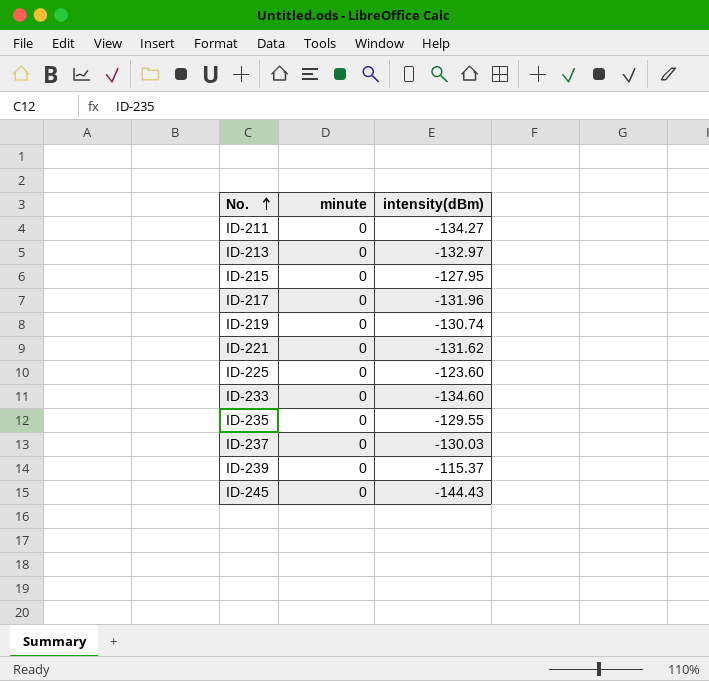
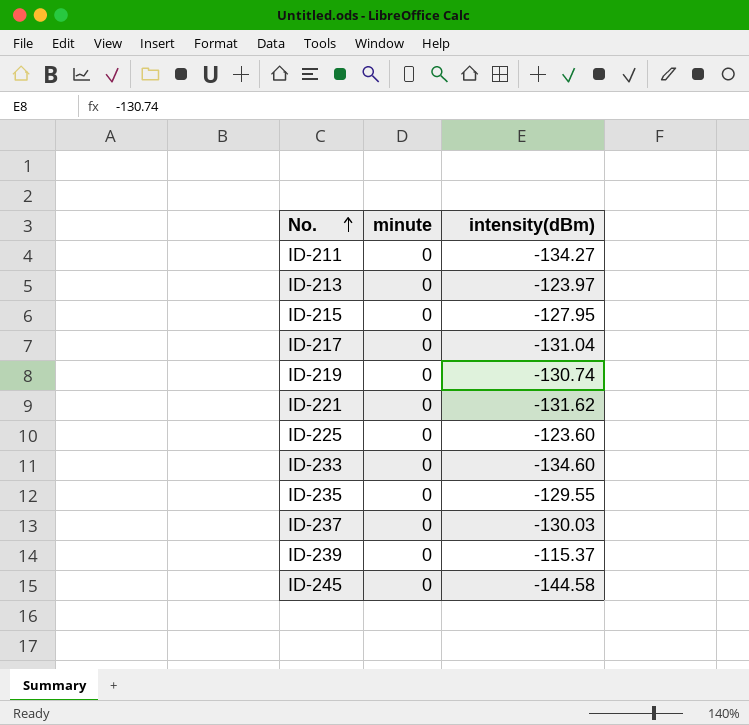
ID-213 | intensity(dBm): -132.97 -> -123.97
ID-217 | intensity(dBm): -131.96 -> -131.04
ID-245 | intensity(dBm): -144.43 -> -144.58

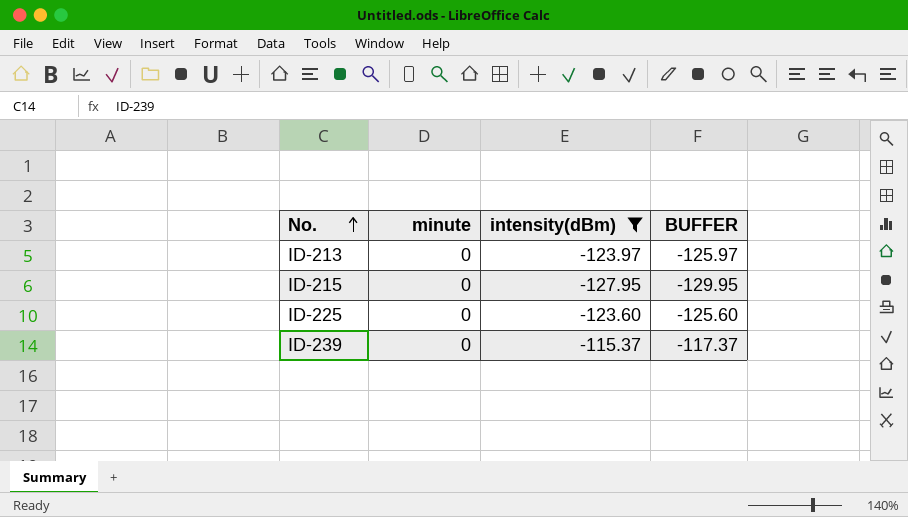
filter: none -> intensity(dBm) >= -127.95
column BUFFER | formula: none -> [intensity(dBm)] - 2

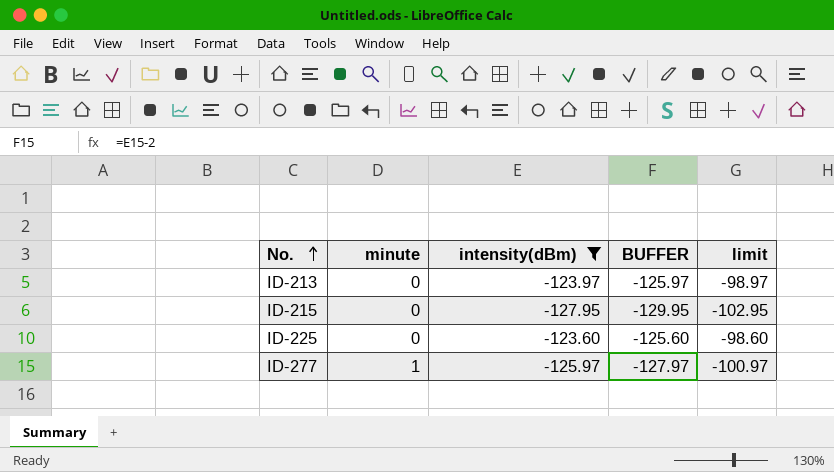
column limit | formula: none -> [intensity(dBm)] + 25
row ID-239: 0 | -115.37 | -117.37 -> none
row ID-277: none -> 1 | -125.97 | -127.97 | -100.97

